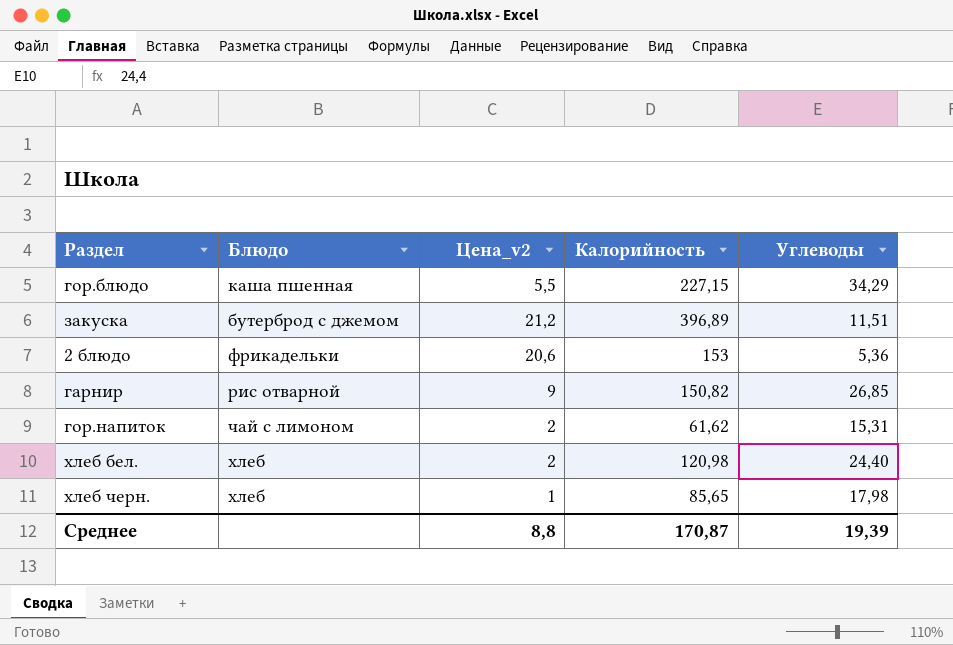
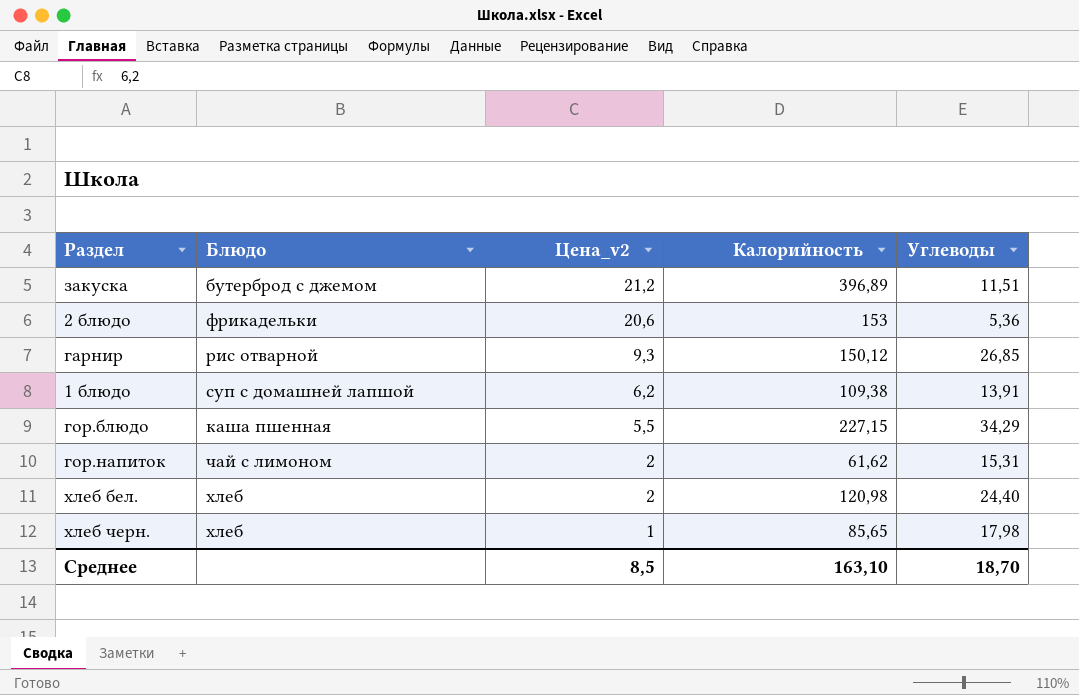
row order: none -> Цена_v2 descending
гарнир | Цена_v2: 9 -> 9,3
гарнир | Калорийность: 150,82 -> 150,12
row 1 блюдо: none -> суп с домашней лапшой | 6,2 | 109,38 | 13,91
Среднее | Цена_v2: 8,8 -> 8,5
Среднее | Калорийность: 170,87 -> 163,10
Среднее | Углеводы: 19,39 -> 18,70

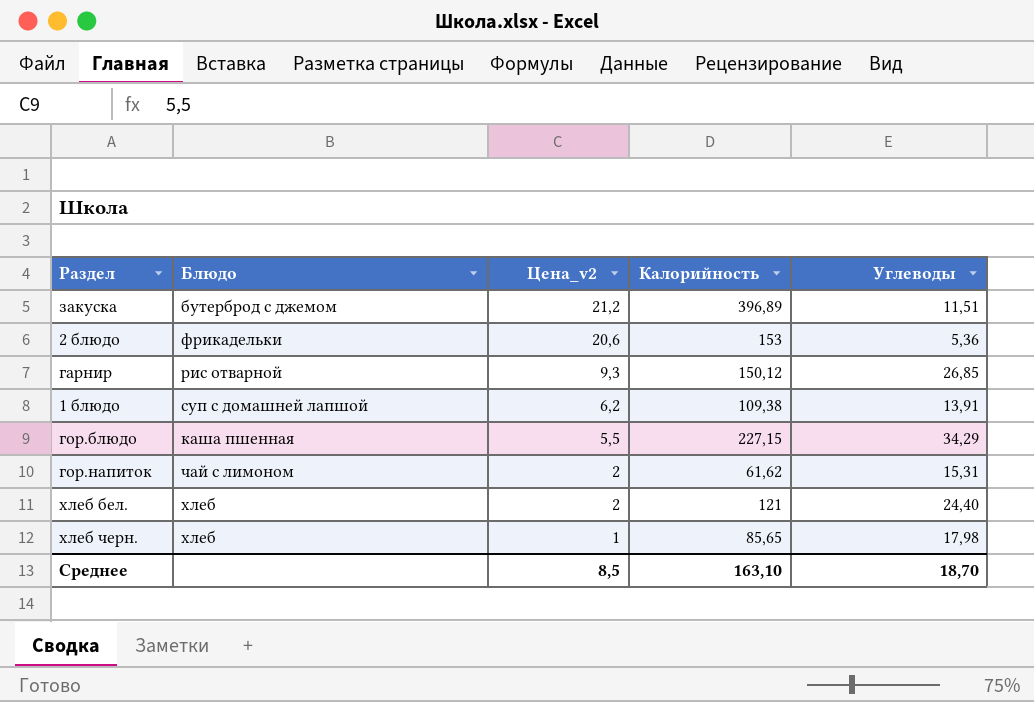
хлеб бел. | Калорийность: 120,98 -> 121

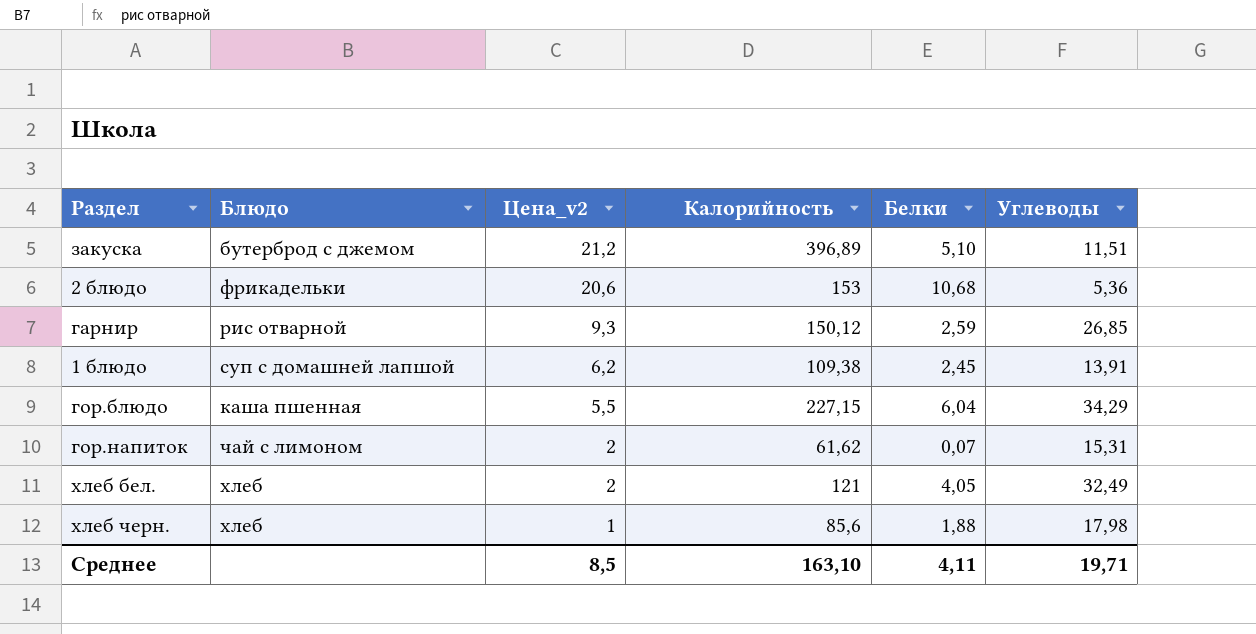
column Белки | position: none -> 5
хлеб бел. | Углеводы: 24,40 -> 32,49
хлеб черн. | Калорийность: 85,65 -> 85,6
Среднее | Углеводы: 18,70 -> 19,71

